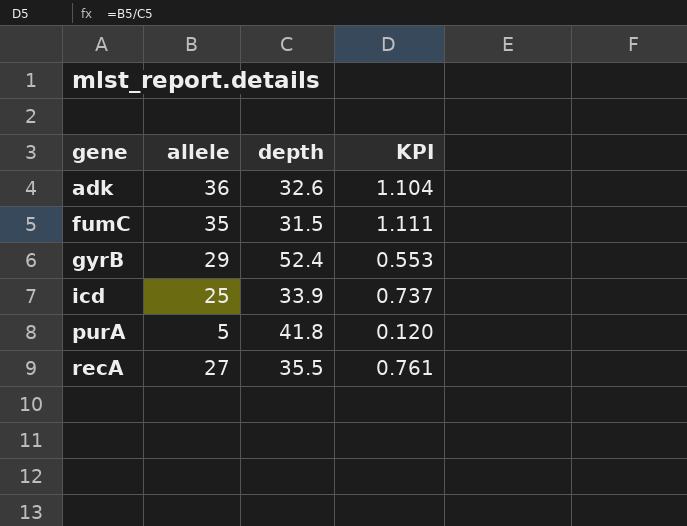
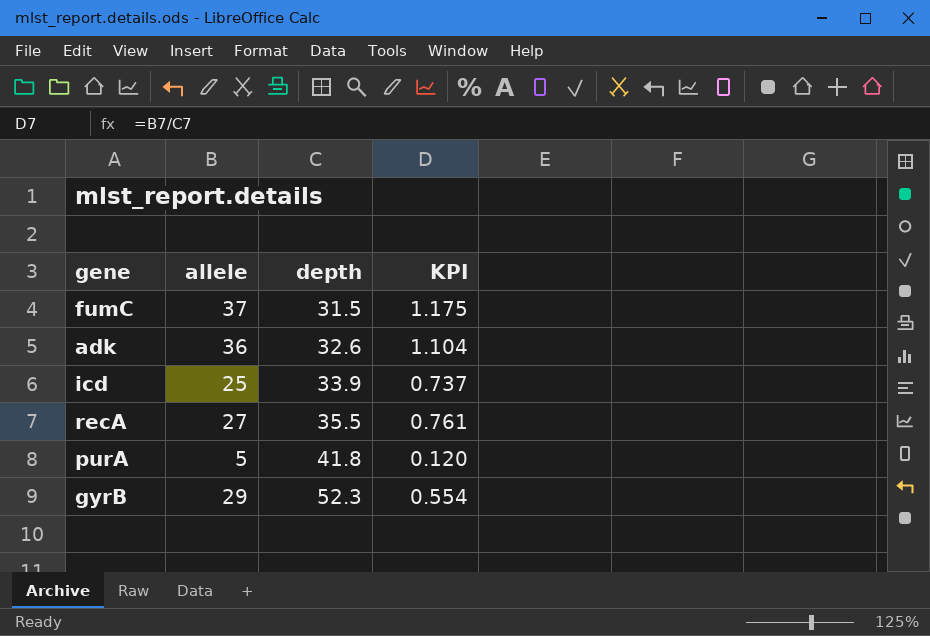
row order: gene ascending -> depth ascending
fumC | allele: 35 -> 37
fumC | KPI: 1.111 -> 1.175
gyrB | depth: 52.4 -> 52.3
gyrB | KPI: 0.553 -> 0.554

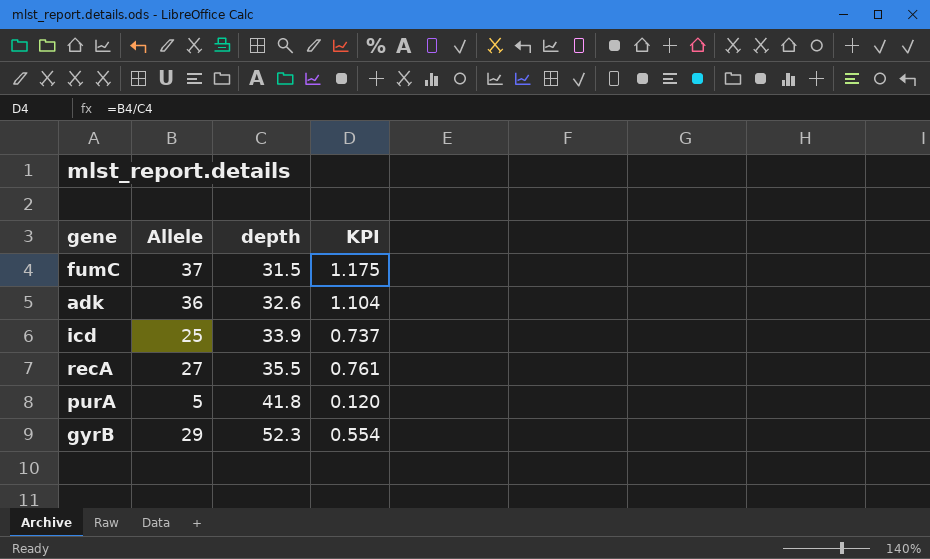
column name: allele -> Allele

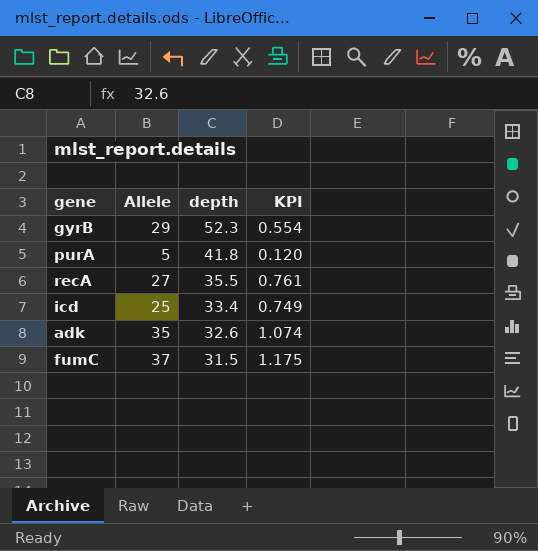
row order: depth ascending -> depth descending
icd | depth: 33.9 -> 33.4
icd | KPI: 0.737 -> 0.749
adk | Allele: 36 -> 35
adk | KPI: 1.104 -> 1.074

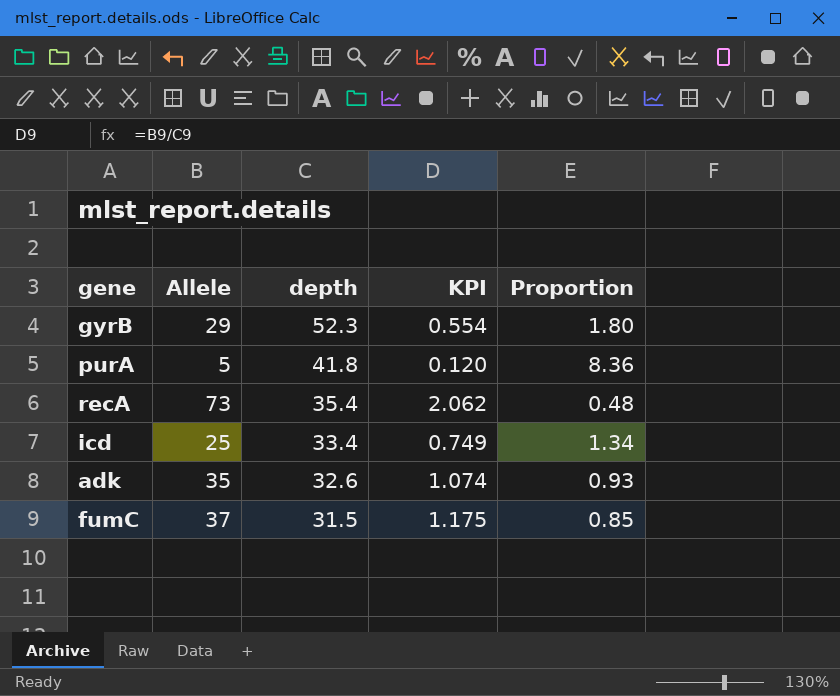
column Proportion | formula: none -> [depth] / [Allele]
recA | Allele: 27 -> 73
recA | depth: 35.5 -> 35.4
recA | KPI: 0.761 -> 2.062

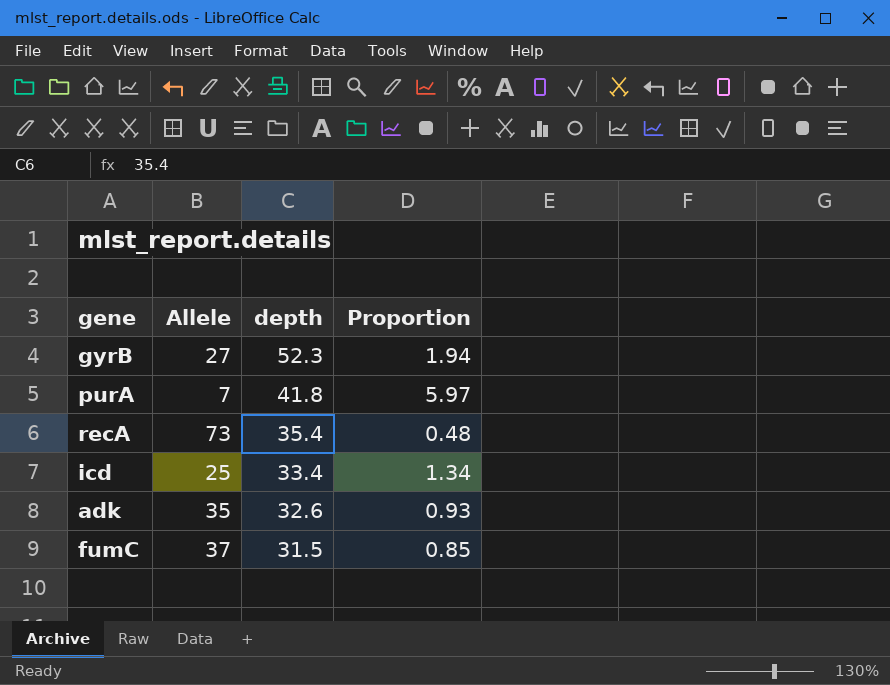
column KPI | formula: [Allele] / [depth] -> none
gyrB | Allele: 29 -> 27
gyrB | Proportion: 1.80 -> 1.94
purA | Allele: 5 -> 7
purA | Proportion: 8.36 -> 5.97

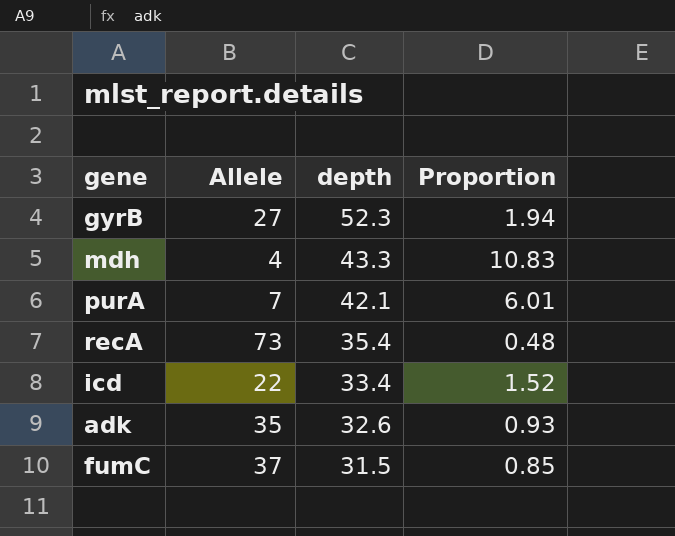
row mdh: none -> 4 | 43.3 | 10.83
purA | depth: 41.8 -> 42.1
purA | Proportion: 5.97 -> 6.01
icd | Allele: 25 -> 22
icd | Proportion: 1.34 -> 1.52

